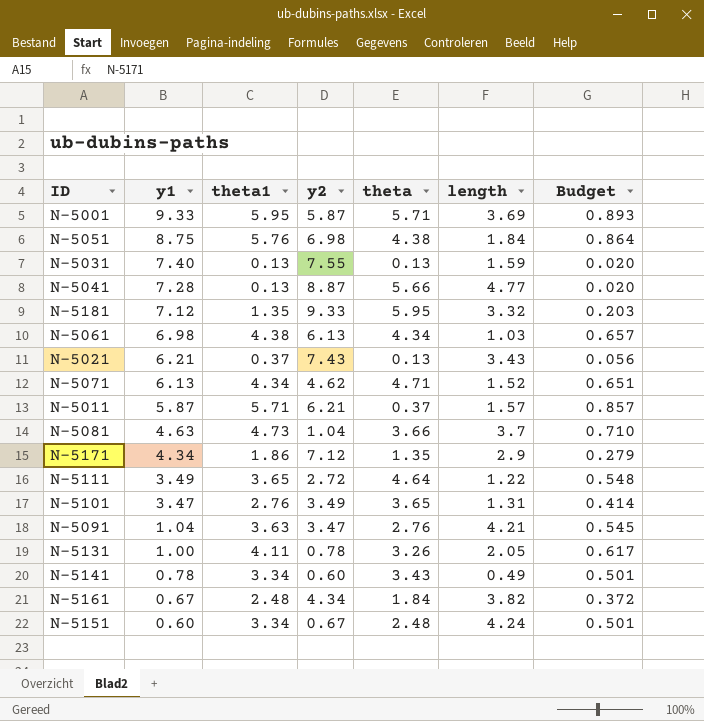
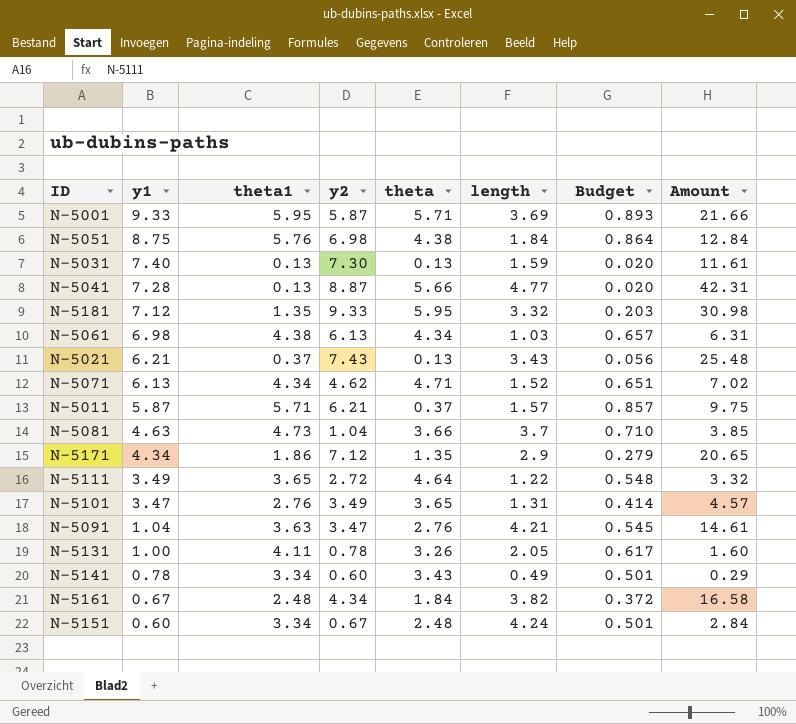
column Amount | formula: none -> [y2] * [length]
N-5031 | y2: 7.55 -> 7.30

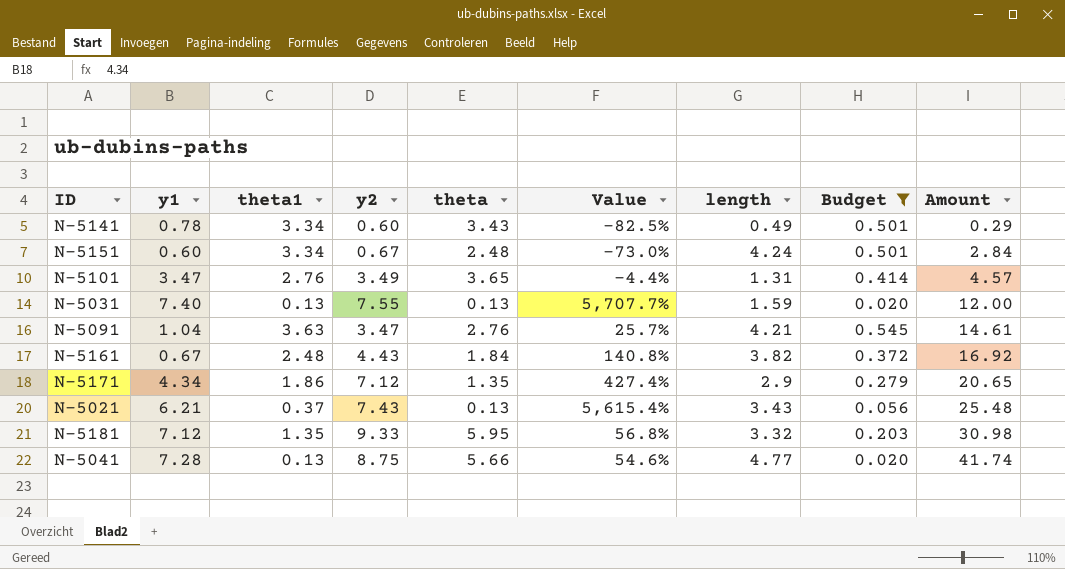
filter: none -> Budget <= 0.545
row order: y1 descending -> Amount ascending
column Value | formula: none -> ([y2] - [theta]) / [theta]
N-5031 | y2: 7.30 -> 7.55
N-5031 | Amount: 11.61 -> 12.00
N-5161 | y2: 4.34 -> 4.43
N-5161 | Amount: 16.58 -> 16.92
N-5041 | y2: 8.87 -> 8.75
N-5041 | Amount: 42.31 -> 41.74

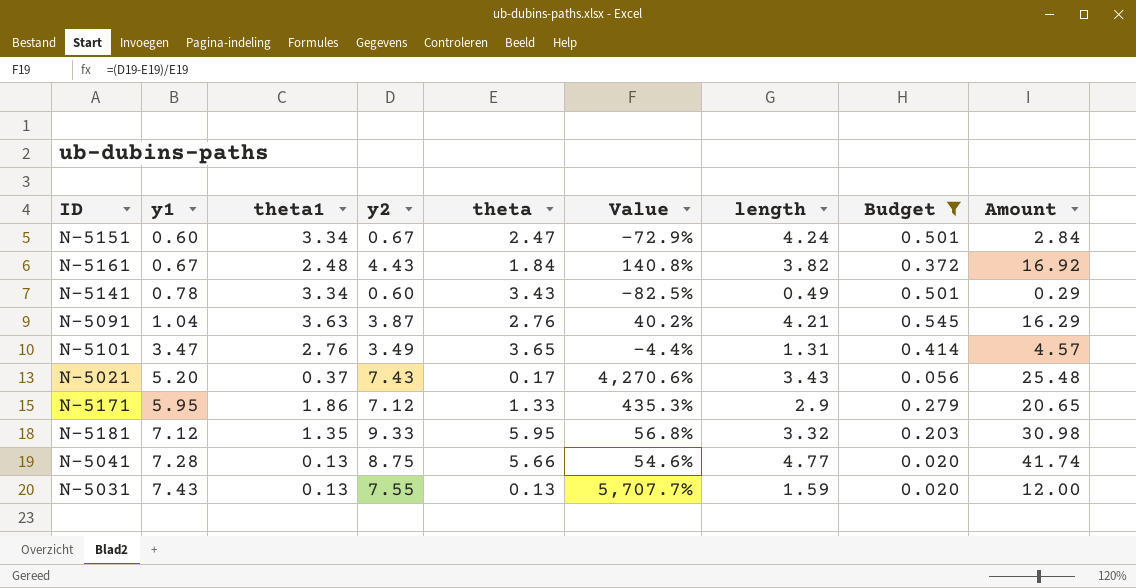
row order: Amount ascending -> y1 ascending
N-5151 | theta: 2.48 -> 2.47
N-5151 | Value: -73.0% -> -72.9%
N-5091 | y2: 3.47 -> 3.87
N-5091 | Value: 25.7% -> 40.2%
N-5091 | Amount: 14.61 -> 16.29
N-5021 | y1: 6.21 -> 5.20
N-5021 | theta: 0.13 -> 0.17
N-5021 | Value: 5,615.4% -> 4,270.6%
N-5171 | y1: 4.34 -> 5.95
N-5171 | theta: 1.35 -> 1.33
N-5171 | Value: 427.4% -> 435.3%
N-5031 | y1: 7.40 -> 7.43

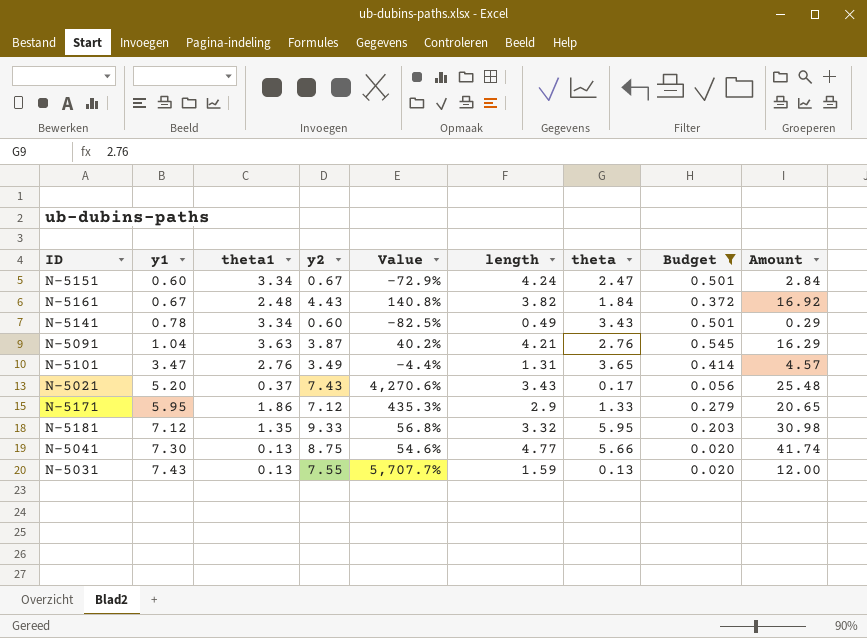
column theta | position: 5 -> 7
N-5041 | y1: 7.28 -> 7.30

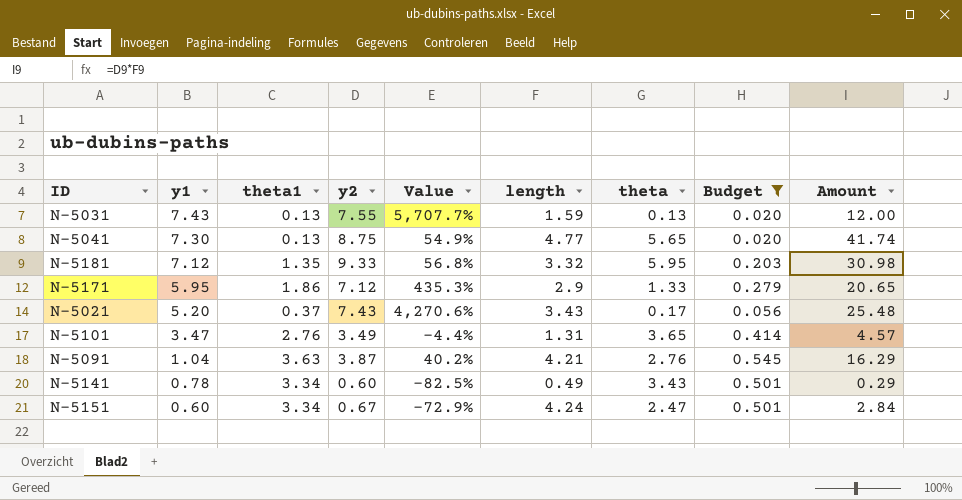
row order: y1 ascending -> y1 descending
row N-5161: 0.67 | 2.48 | 4.43 | 140.8% | 3.82 | 1.84 | 0.372 | 16.92 -> none
N-5041 | Value: 54.6% -> 54.9%
N-5041 | theta: 5.66 -> 5.65

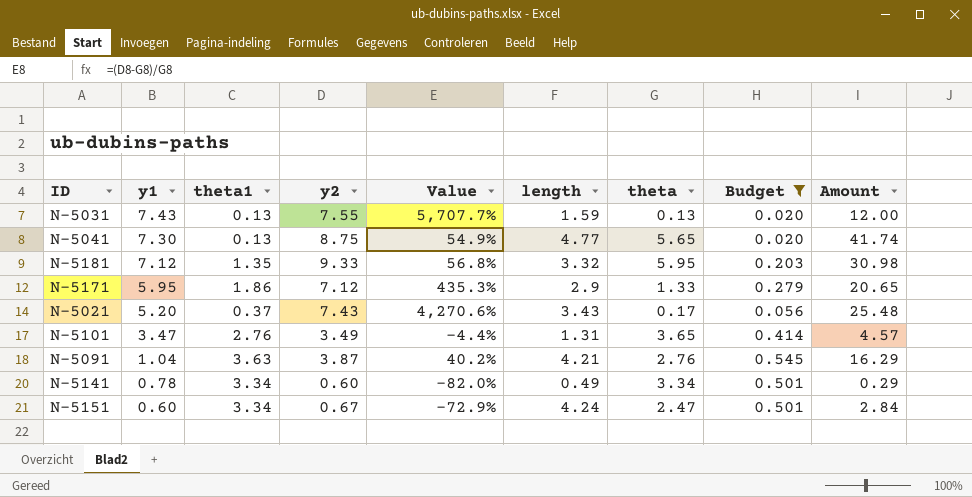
N-5141 | Value: -82.5% -> -82.0%
N-5141 | theta: 3.43 -> 3.34

